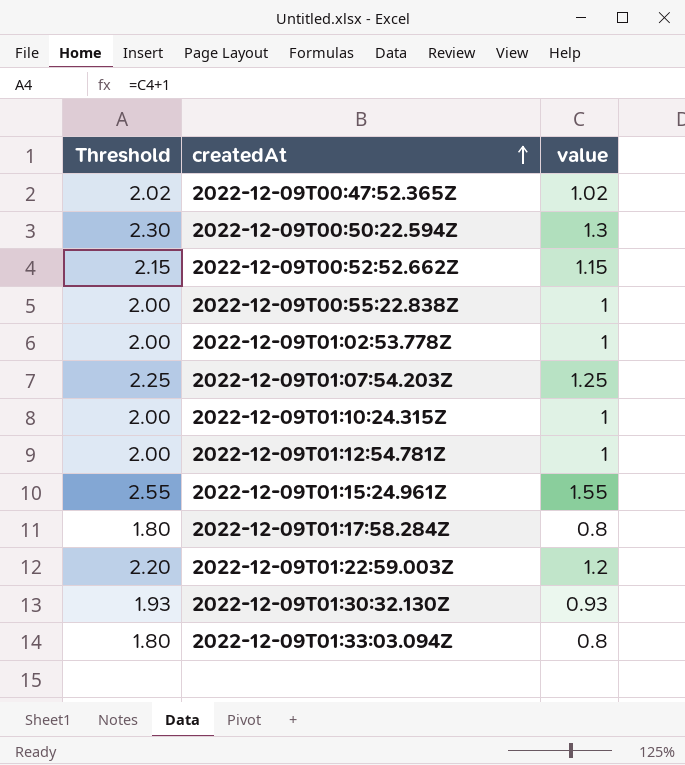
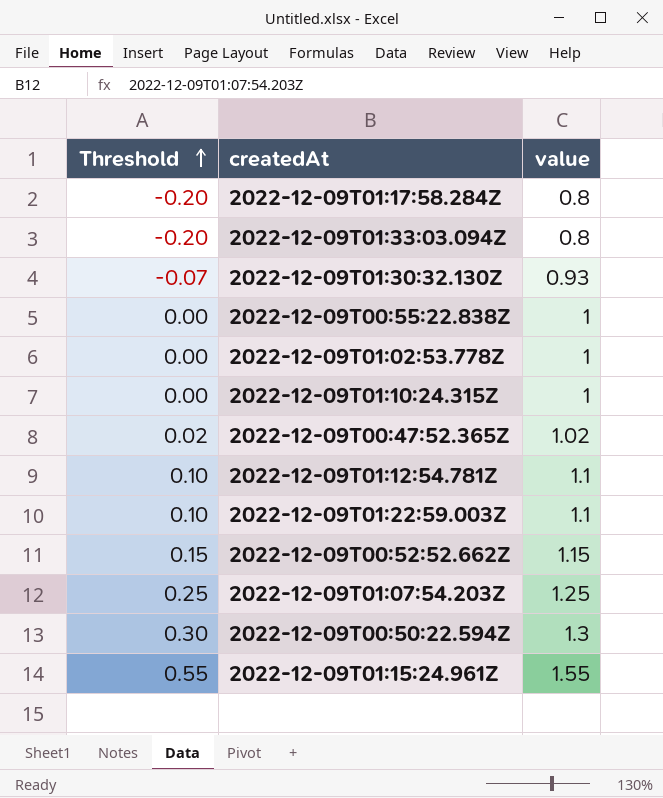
row order: createdAt ascending -> Threshold ascending
column Threshold | formula: [value] + 1 -> [value] - 1
2022-12-09T01:12:54.781Z | value: 1 -> 1.1
2022-12-09T01:22:59.003Z | value: 1.2 -> 1.1

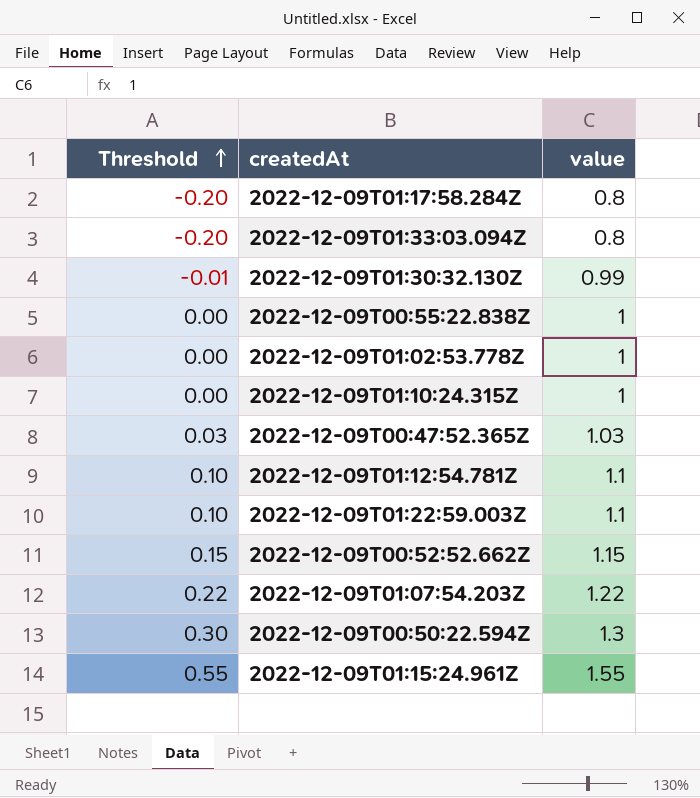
2022-12-09T01:30:32.130Z | Threshold: -0.07 -> -0.01
2022-12-09T01:30:32.130Z | value: 0.93 -> 0.99
2022-12-09T00:47:52.365Z | Threshold: 0.02 -> 0.03
2022-12-09T00:47:52.365Z | value: 1.02 -> 1.03
2022-12-09T01:07:54.203Z | Threshold: 0.25 -> 0.22
2022-12-09T01:07:54.203Z | value: 1.25 -> 1.22

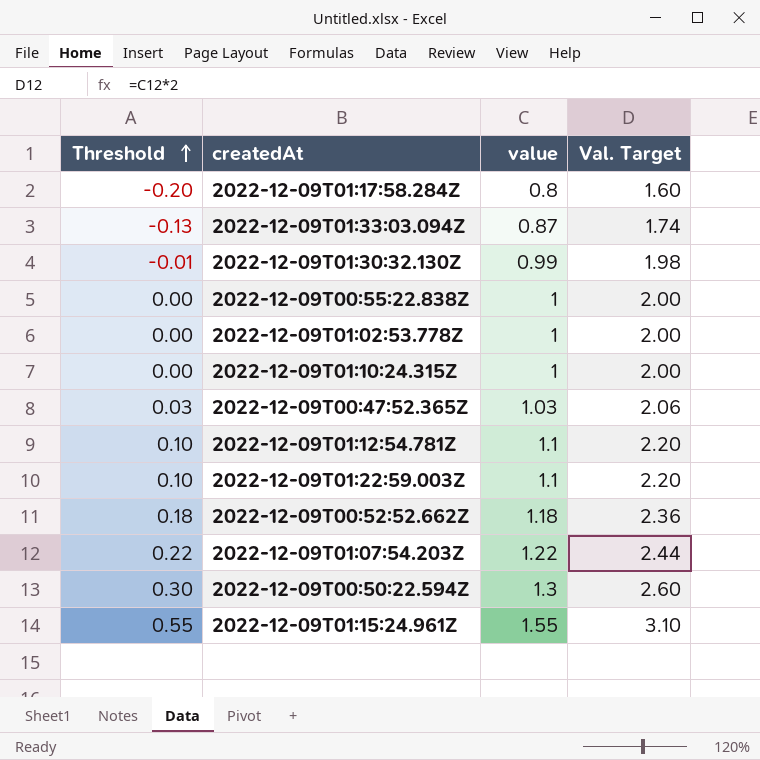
column Val. Target | formula: none -> [value] * 2
2022-12-09T01:33:03.094Z | Threshold: -0.20 -> -0.13
2022-12-09T01:33:03.094Z | value: 0.8 -> 0.87
2022-12-09T00:52:52.662Z | Threshold: 0.15 -> 0.18
2022-12-09T00:52:52.662Z | value: 1.15 -> 1.18

